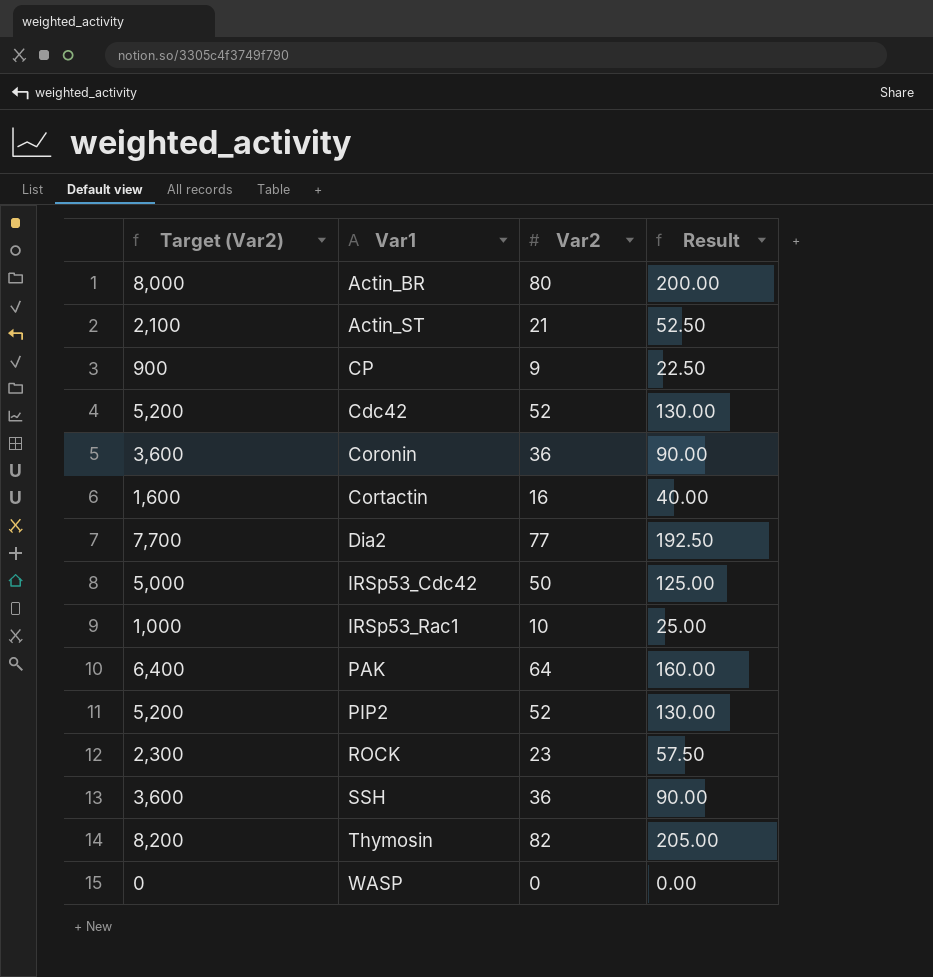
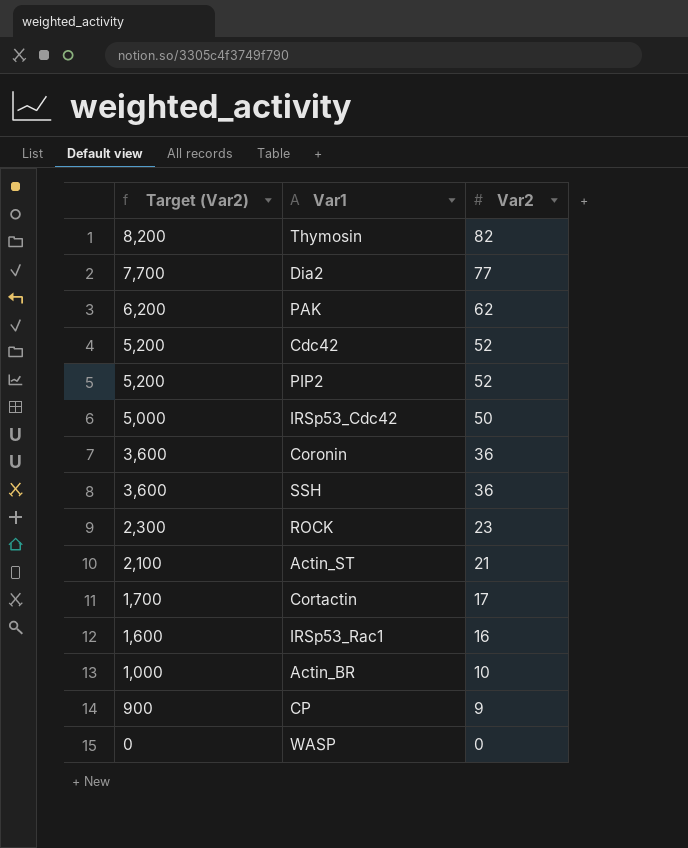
row order: none -> Target (Var2) descending
column Result | formula: [Var2] * 2.5 -> none
PAK | Target (Var2): 6,400 -> 6,200
PAK | Var2: 64 -> 62
Cortactin | Target (Var2): 1,600 -> 1,700
Cortactin | Var2: 16 -> 17
IRSp53_Rac1 | Target (Var2): 1,000 -> 1,600
IRSp53_Rac1 | Var2: 10 -> 16
Actin_BR | Target (Var2): 8,000 -> 1,000
Actin_BR | Var2: 80 -> 10

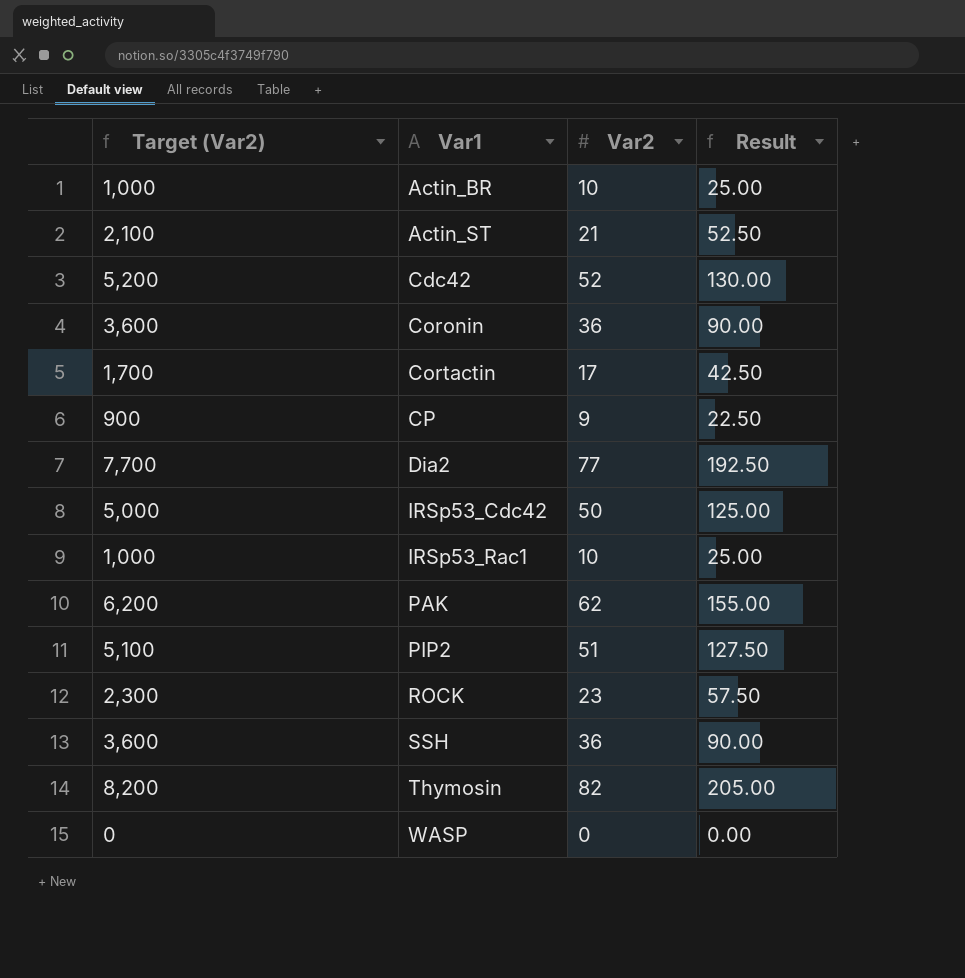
row order: Target (Var2) descending -> Var1 ascending
column Result | formula: none -> [Var2] * 2.5
IRSp53_Rac1 | Target (Var2): 1,600 -> 1,000
IRSp53_Rac1 | Var2: 16 -> 10
PIP2 | Target (Var2): 5,200 -> 5,100
PIP2 | Var2: 52 -> 51

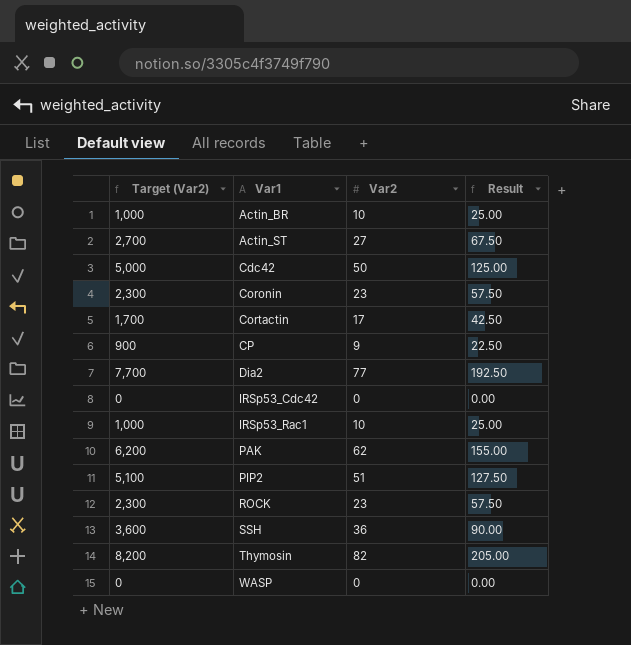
Actin_ST | Target (Var2): 2,100 -> 2,700
Actin_ST | Var2: 21 -> 27
Actin_ST | Result: 52.50 -> 67.50
Cdc42 | Target (Var2): 5,200 -> 5,000
Cdc42 | Var2: 52 -> 50
Cdc42 | Result: 130.00 -> 125.00
Coronin | Target (Var2): 3,600 -> 2,300
Coronin | Var2: 36 -> 23
Coronin | Result: 90.00 -> 57.50
IRSp53_Cdc42 | Target (Var2): 5,000 -> 0
IRSp53_Cdc42 | Var2: 50 -> 0
IRSp53_Cdc42 | Result: 125.00 -> 0.00

